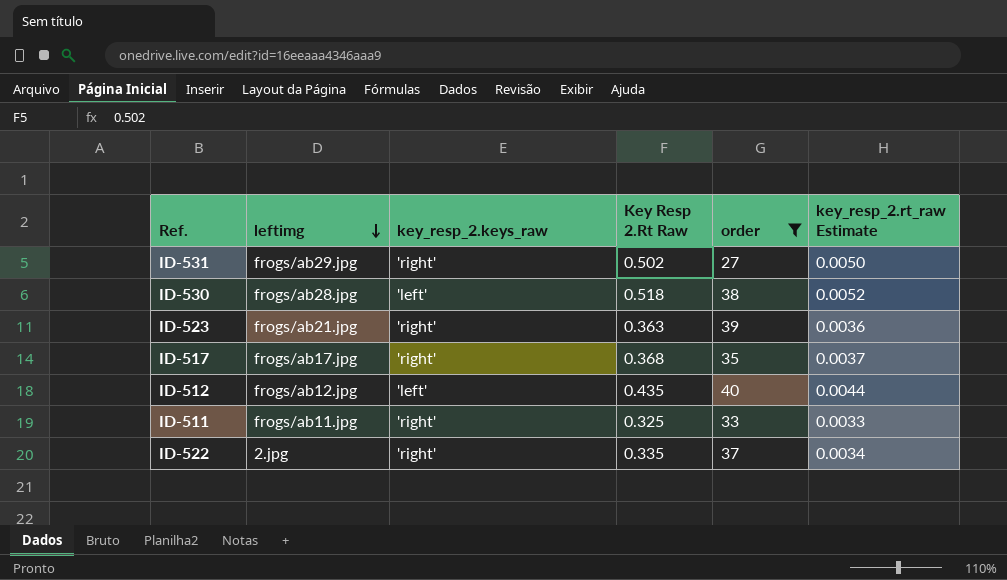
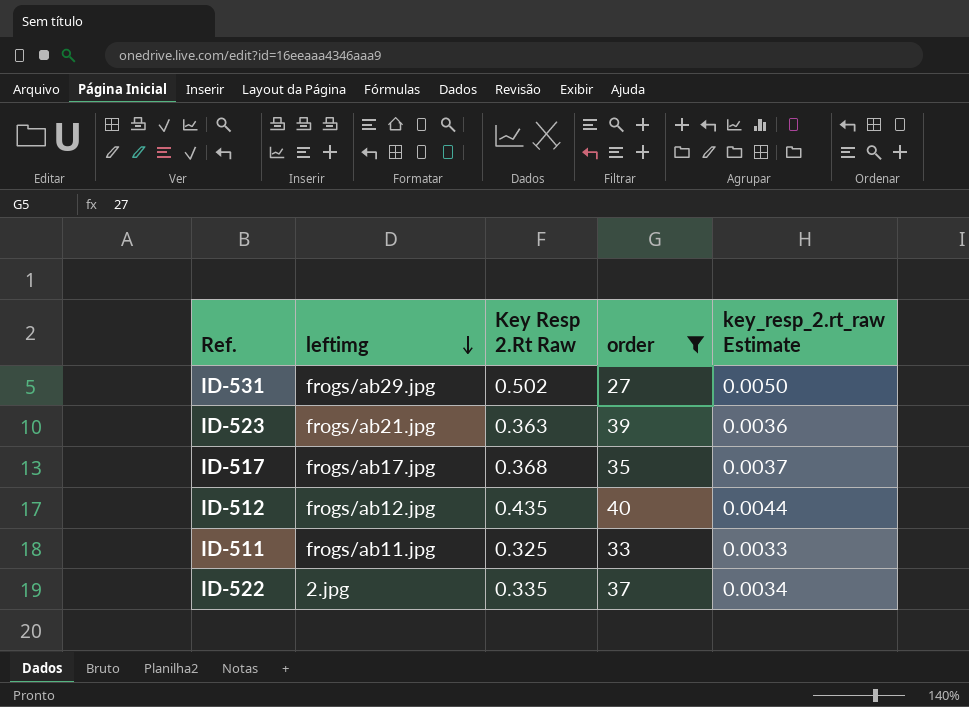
column key_resp_2.keys_raw | position: 3 -> none
row ID-530: frogs/ab28.jpg | 'left' | 0.518 | 38 | 0.0052 -> none

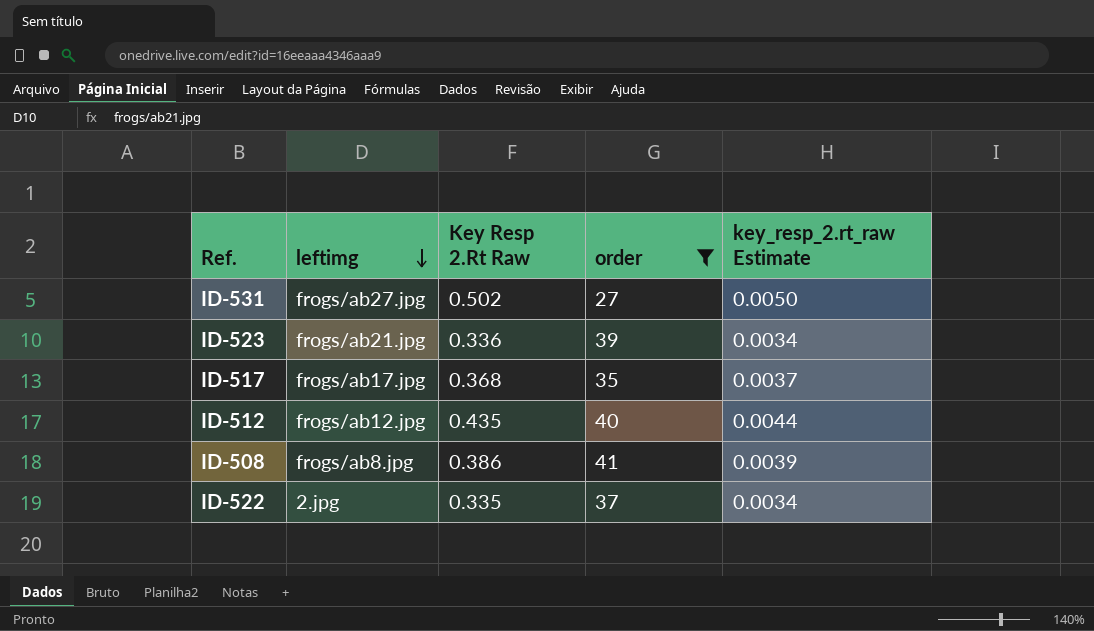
row ID-511: frogs/ab11.jpg | 0.325 | 33 | 0.0033 -> none
ID-531 | leftimg: frogs/ab29.jpg -> frogs/ab27.jpg
ID-523 | Key Resp 2.Rt Raw: 0.363 -> 0.336
ID-523 | key_resp_2.rt_raw Estimate: 0.0036 -> 0.0034
row ID-508: none -> frogs/ab8.jpg | 0.386 | 41 | 0.0039

